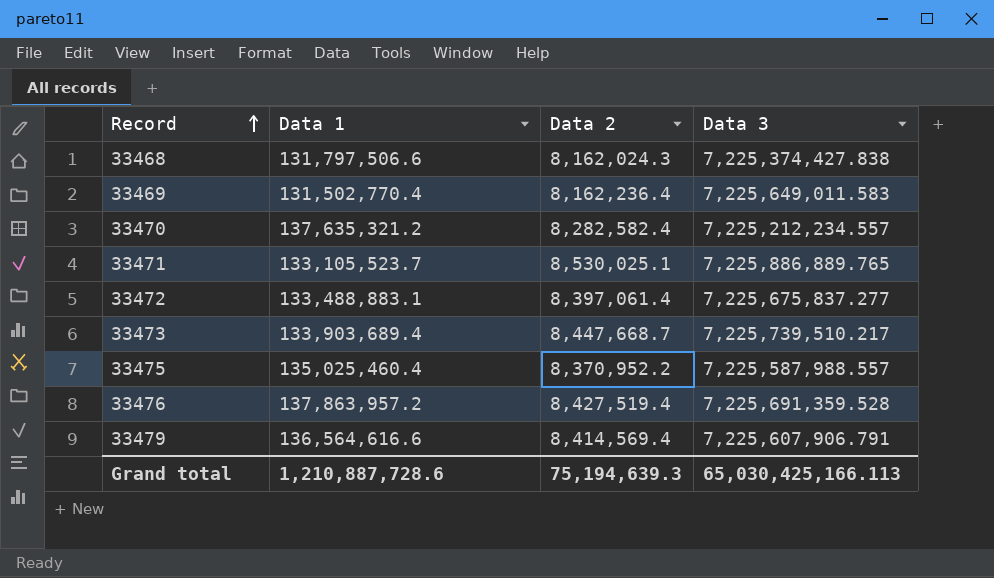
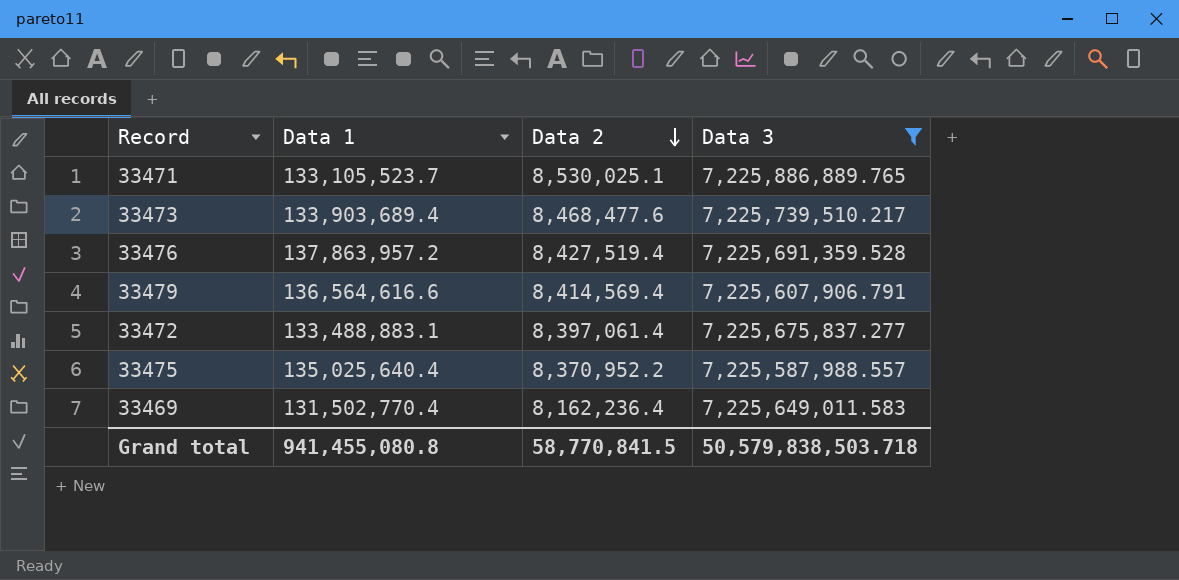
filter: none -> Data 3 >= 7,225,587,988.557
row order: Record ascending -> Data 2 descending
33473 | Data 2: 8,447,668.7 -> 8,468,477.6
33475 | Data 1: 135,025,460.4 -> 135,025,640.4
Grand total | Data 1: 1,210,887,728.6 -> 941,455,080.8
Grand total | Data 2: 75,194,639.3 -> 58,770,841.5
Grand total | Data 3: 65,030,425,166.113 -> 50,579,838,503.718

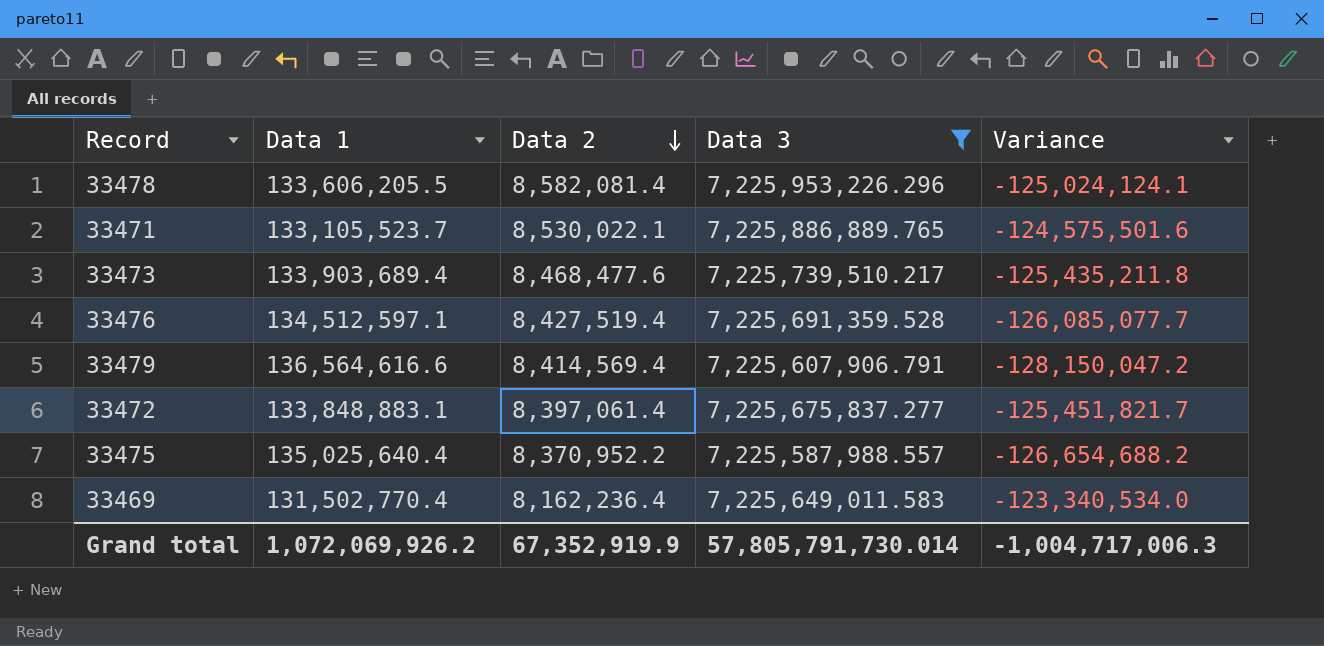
column Variance | formula: none -> [Data 2] - [Data 1]
row 33478: none -> 133,606,205.5 | 8,582,081.4 | 7,225,953,226.296 | -125,024,124.1
33471 | Data 2: 8,530,025.1 -> 8,530,022.1
33476 | Data 1: 137,863,957.2 -> 134,512,597.1
33472 | Data 1: 133,488,883.1 -> 133,848,883.1
Grand total | Data 1: 941,455,080.8 -> 1,072,069,926.2
Grand total | Data 2: 58,770,841.5 -> 67,352,919.9
Grand total | Data 3: 50,579,838,503.718 -> 57,805,791,730.014

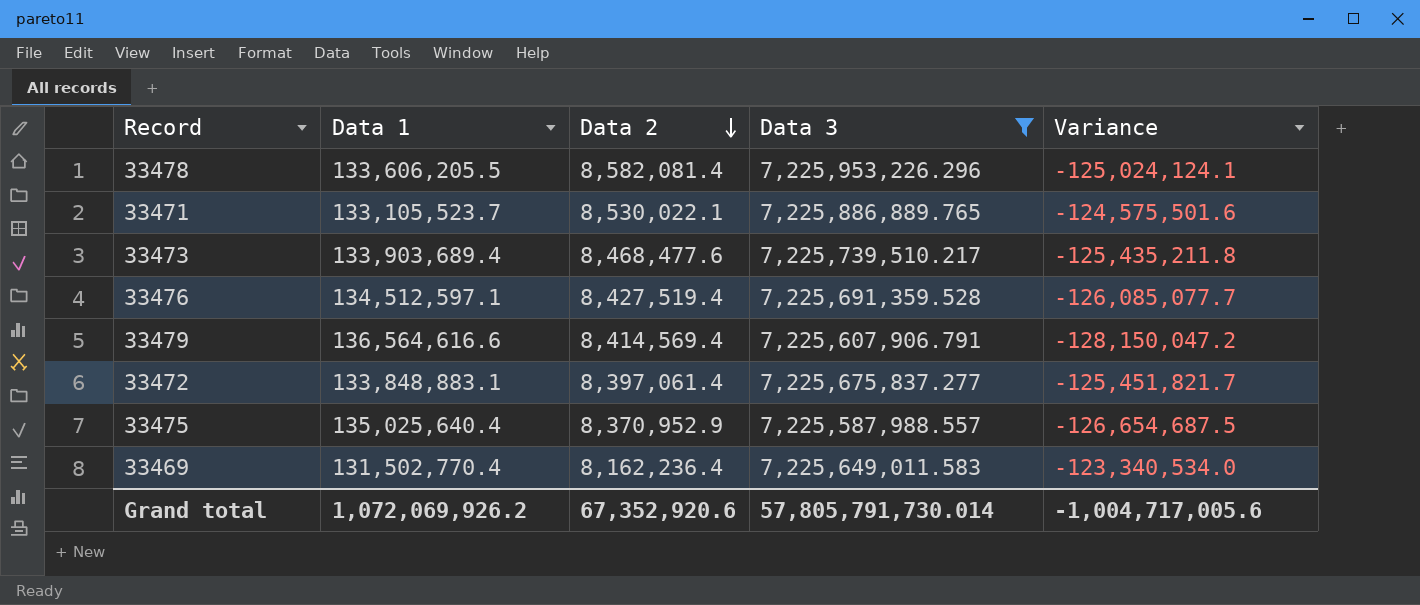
33475 | Data 2: 8,370,952.2 -> 8,370,952.9
33475 | Variance: -126,654,688.2 -> -126,654,687.5
Grand total | Data 2: 67,352,919.9 -> 67,352,920.6
Grand total | Variance: -1,004,717,006.3 -> -1,004,717,005.6

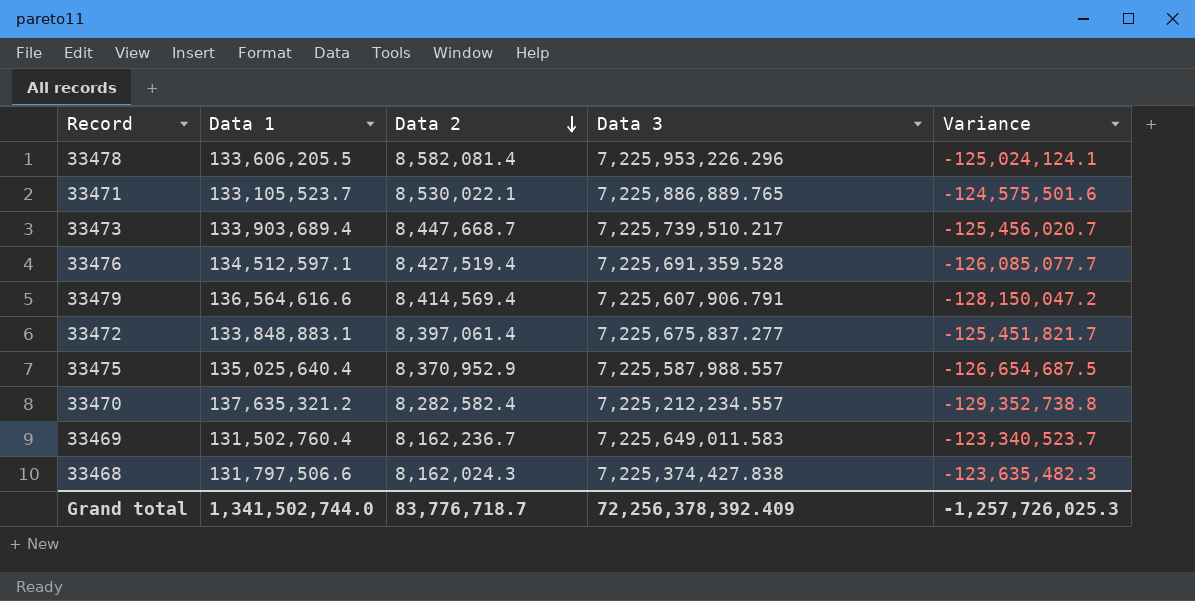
filter: Data 3 >= 7,225,587,988.557 -> none
33473 | Data 2: 8,468,477.6 -> 8,447,668.7
33473 | Variance: -125,435,211.8 -> -125,456,020.7
33469 | Data 1: 131,502,770.4 -> 131,502,760.4
33469 | Data 2: 8,162,236.4 -> 8,162,236.7
33469 | Variance: -123,340,534.0 -> -123,340,523.7
Grand total | Data 1: 1,072,069,926.2 -> 1,341,502,744.0
Grand total | Data 2: 67,352,920.6 -> 83,776,718.7
Grand total | Data 3: 57,805,791,730.014 -> 72,256,378,392.409
Grand total | Variance: -1,004,717,005.6 -> -1,257,726,025.3

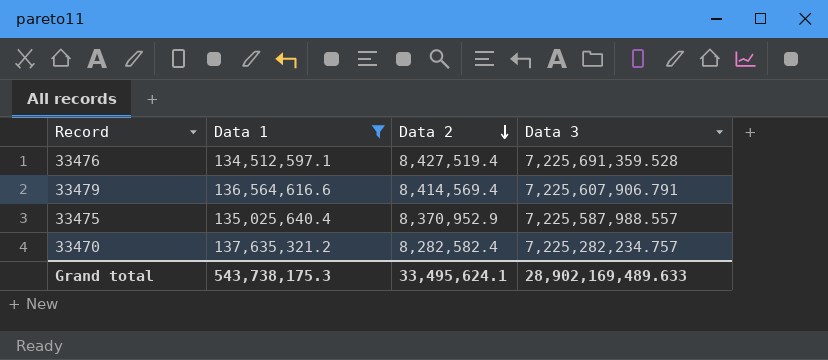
filter: none -> Data 1 >= 134,512,597.1
column Variance | formula: [Data 2] - [Data 1] -> none
33470 | Data 3: 7,225,212,234.557 -> 7,225,282,234.757
Grand total | Data 1: 1,341,502,744.0 -> 543,738,175.3
Grand total | Data 2: 83,776,718.7 -> 33,495,624.1
Grand total | Data 3: 72,256,378,392.409 -> 28,902,169,489.633

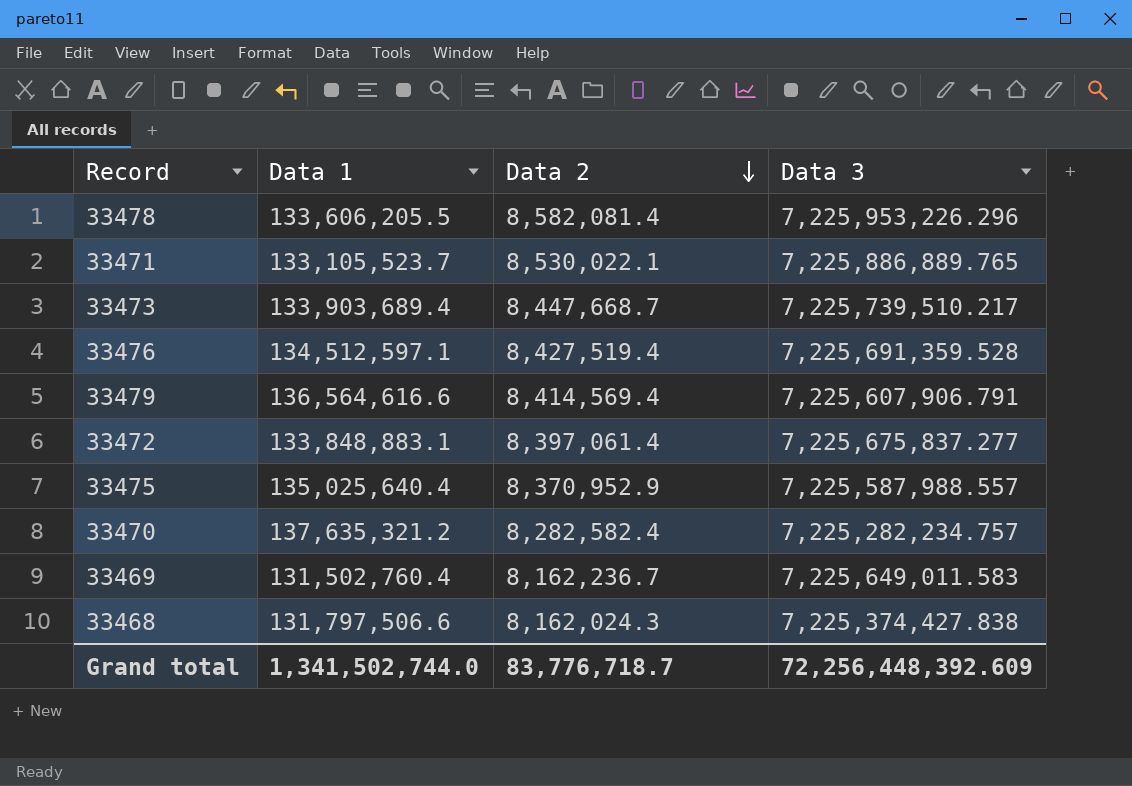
filter: Data 1 >= 134,512,597.1 -> none
Grand total | Data 1: 543,738,175.3 -> 1,341,502,744.0
Grand total | Data 2: 33,495,624.1 -> 83,776,718.7
Grand total | Data 3: 28,902,169,489.633 -> 72,256,448,392.609

